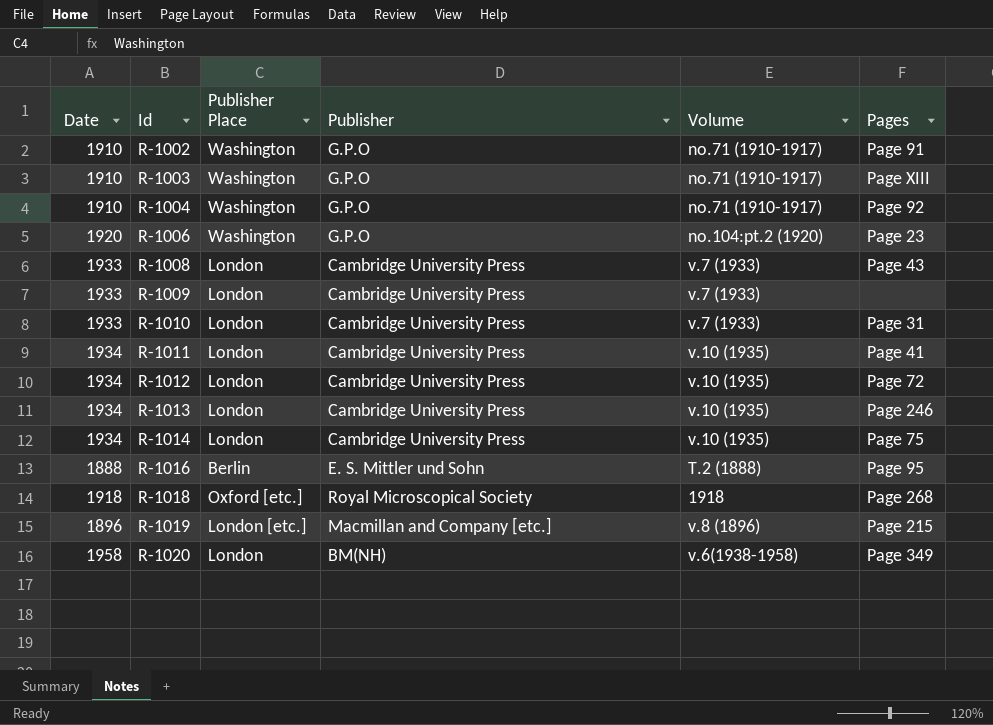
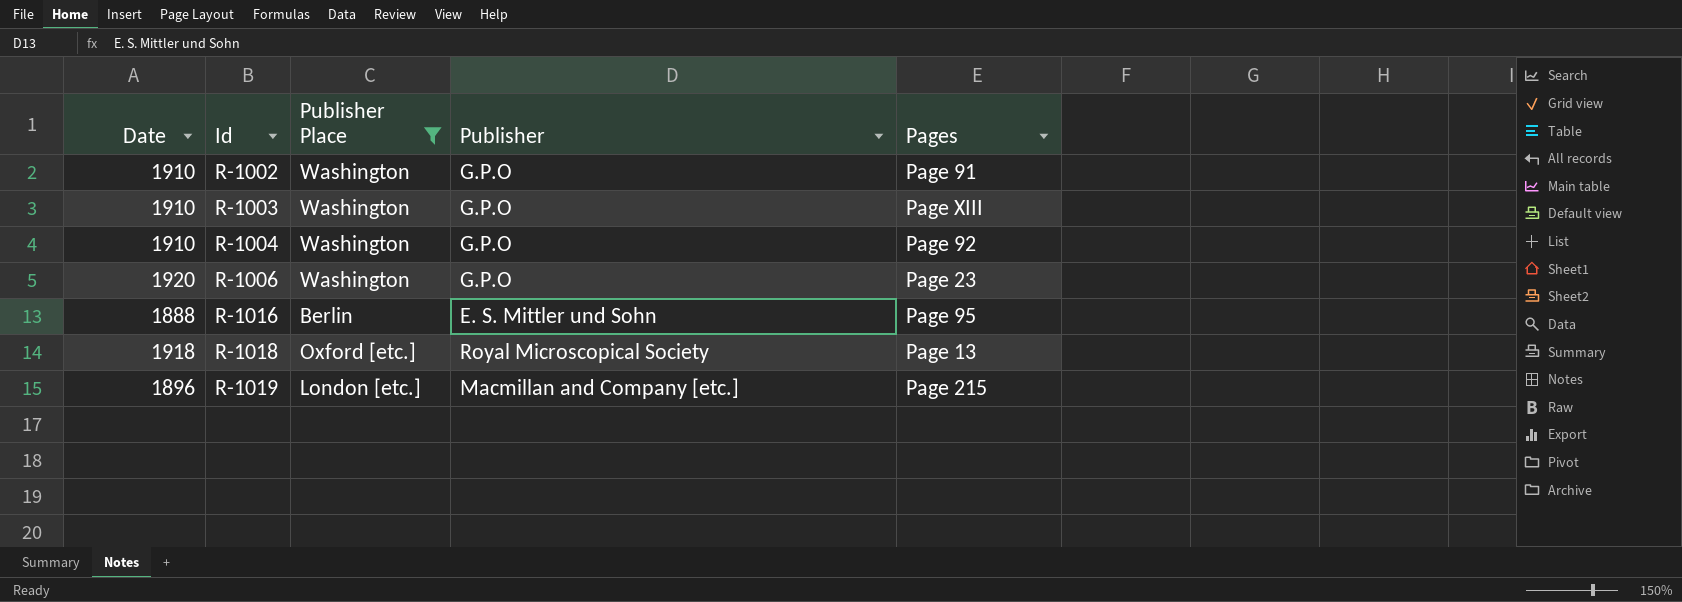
filter: none -> Publisher Place != London
column Volume | position: 5 -> none
R-1018 | Pages: Page 268 -> Page 13

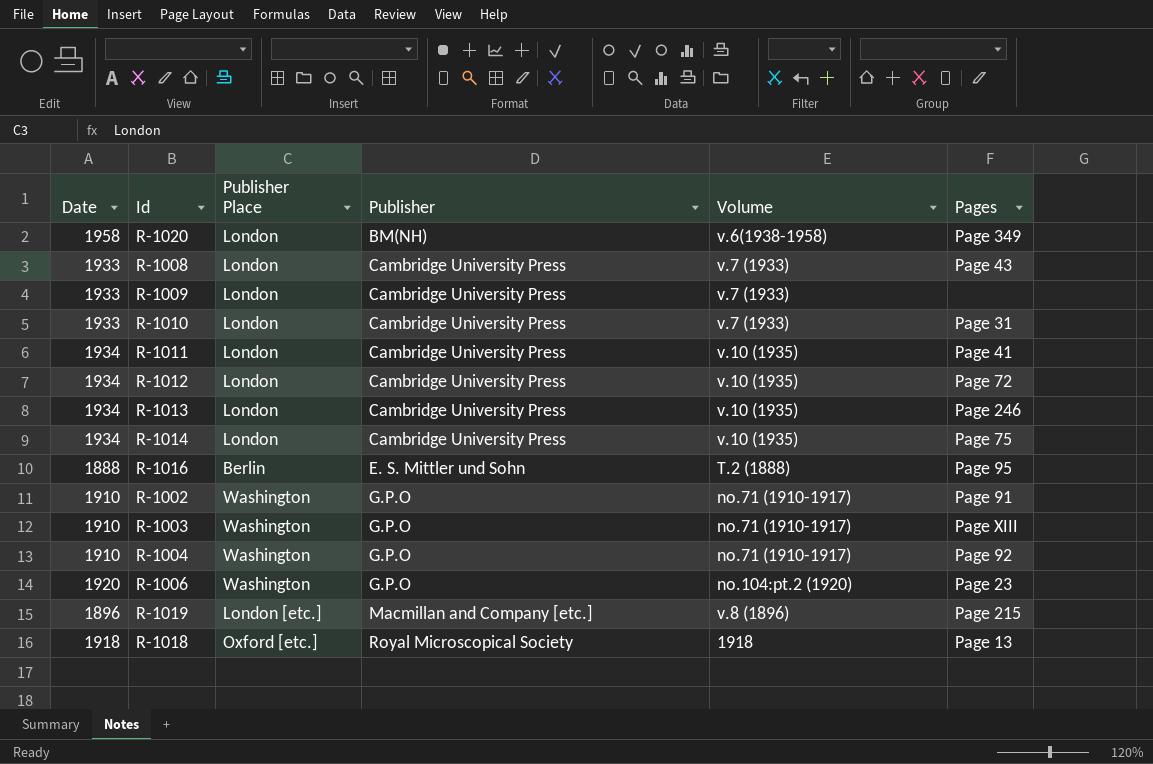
filter: Publisher Place != London -> none
row order: Id ascending -> Publisher ascending
column Volume | position: none -> 5

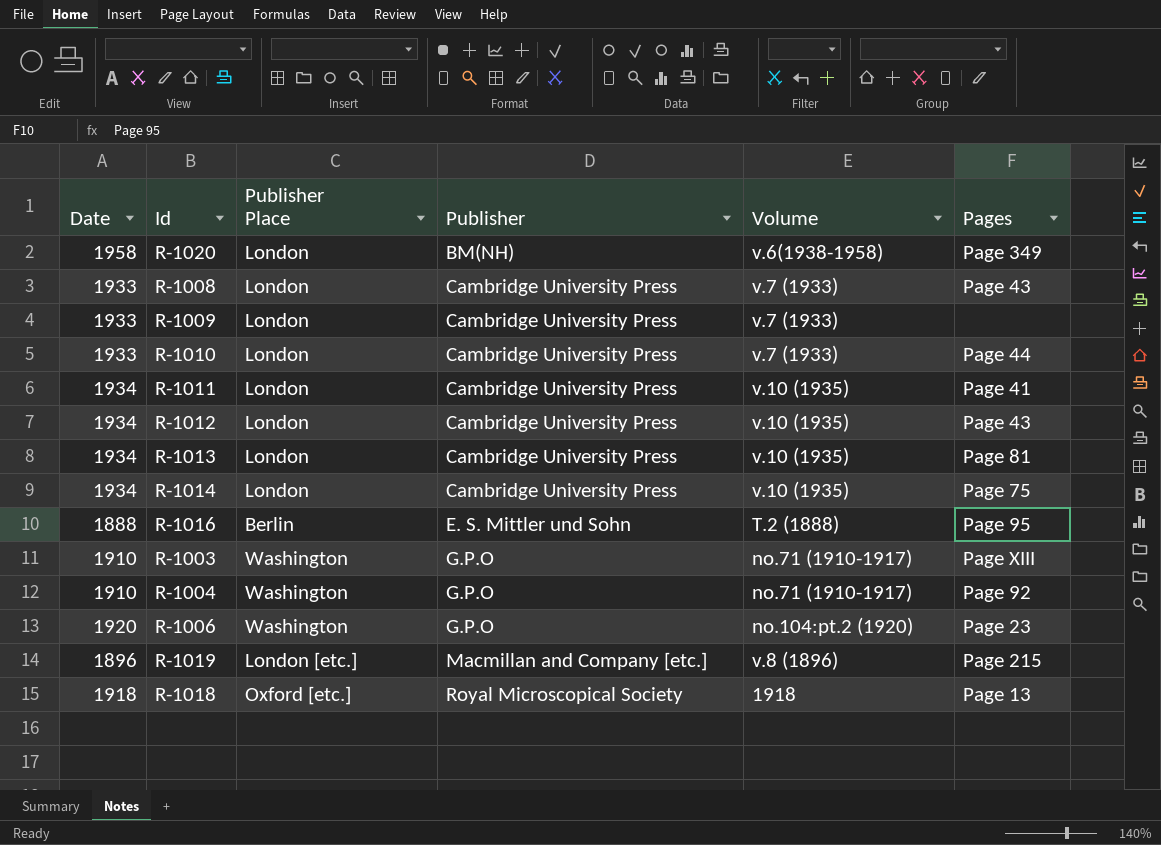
row R-1002: 1910 | Washington | G.P.O | no.71 (1910-1917) | Page 91 -> none
R-1010 | Pages: Page 31 -> Page 44
R-1012 | Pages: Page 72 -> Page 43
R-1013 | Pages: Page 246 -> Page 81

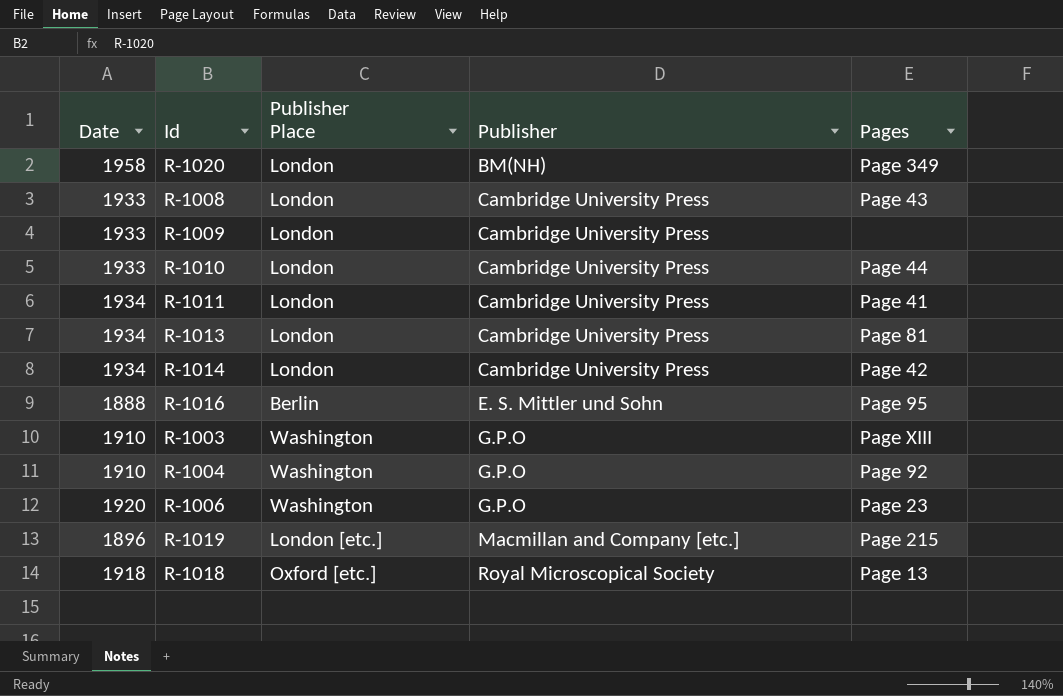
column Volume | position: 5 -> none
row R-1012: 1934 | London | Cambridge University Press | v.10 (1935) | Page 43 -> none
R-1014 | Pages: Page 75 -> Page 42

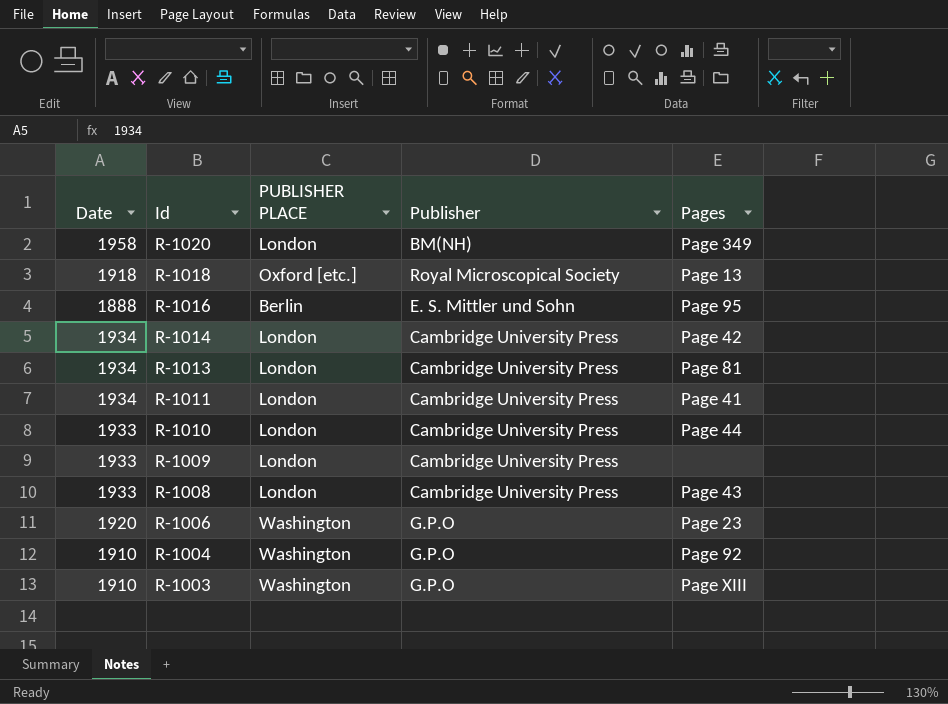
row order: Publisher ascending -> Id descending
column name: Publisher Place -> PUBLISHER PLACE
row R-1019: 1896 | London [etc.] | Macmillan and Company [etc.] | Page 215 -> none

